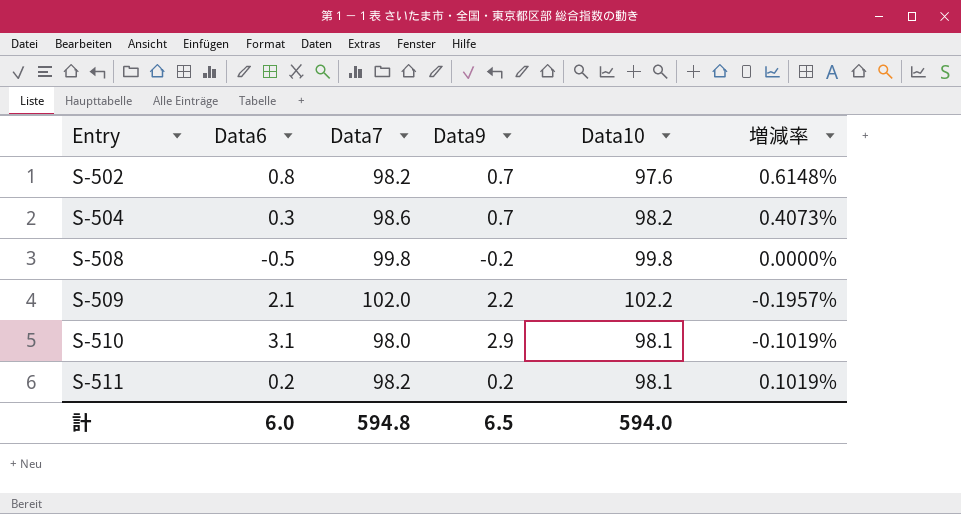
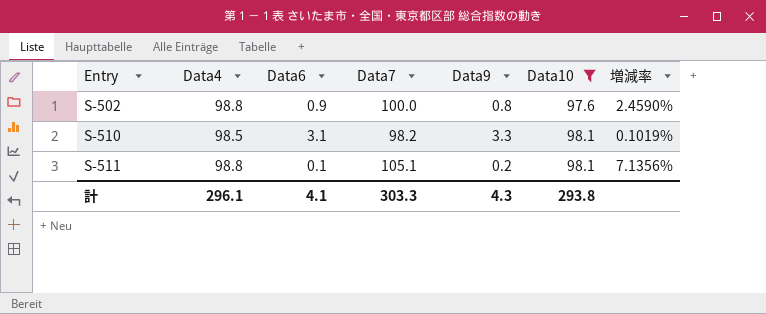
filter: none -> Data10 <= 98.1
column Data4 | position: none -> 2
S-502 | Data6: 0.8 -> 0.9
S-502 | Data7: 98.2 -> 100.0
S-502 | Data9: 0.7 -> 0.8
S-502 | 増減率: 0.6148% -> 2.4590%
S-510 | Data7: 98.0 -> 98.2
S-510 | Data9: 2.9 -> 3.3
S-510 | 増減率: -0.1019% -> 0.1019%
S-511 | Data6: 0.2 -> 0.1
S-511 | Data7: 98.2 -> 105.1
S-511 | 増減率: 0.1019% -> 7.1356%
計 | Data6: 6.0 -> 4.1
計 | Data7: 594.8 -> 303.3
計 | Data9: 6.5 -> 4.3
計 | Data10: 594.0 -> 293.8

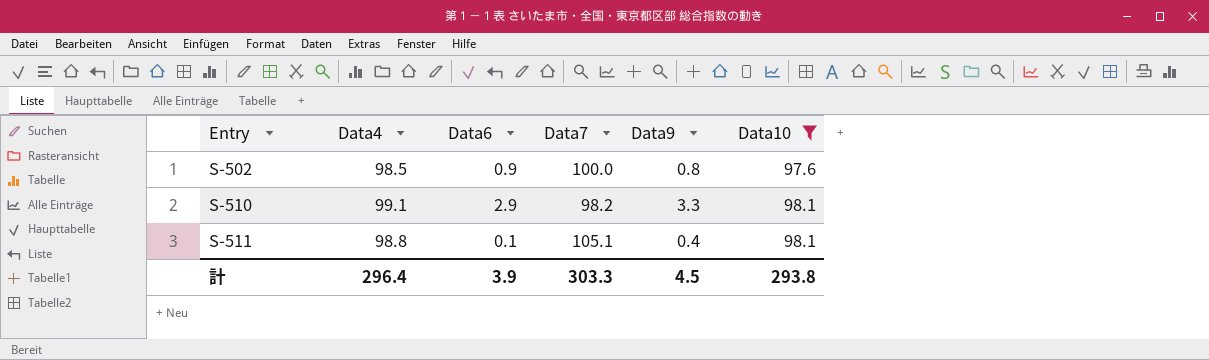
column 増減率 | formula: ([Data7] - [Data10]) / [Data10] -> none
S-502 | Data4: 98.8 -> 98.5
S-510 | Data4: 98.5 -> 99.1
S-510 | Data6: 3.1 -> 2.9
S-511 | Data9: 0.2 -> 0.4
計 | Data4: 296.1 -> 296.4
計 | Data6: 4.1 -> 3.9
計 | Data9: 4.3 -> 4.5

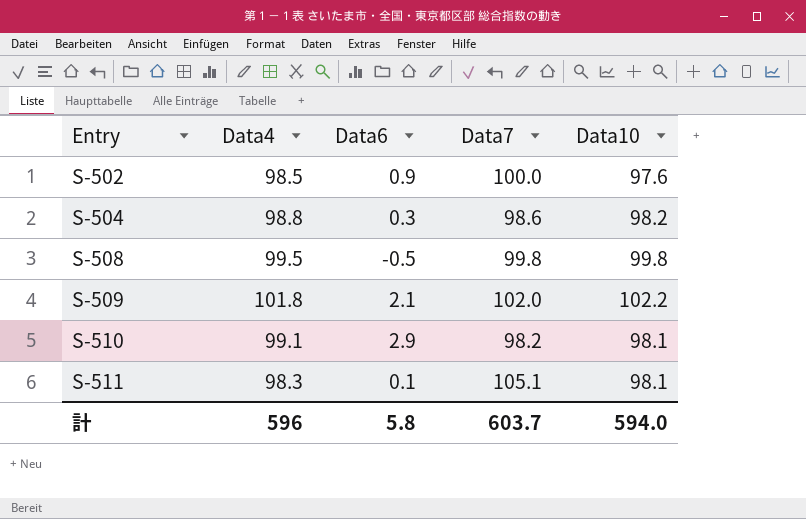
filter: Data10 <= 98.1 -> none
column Data9 | position: 5 -> none
S-511 | Data4: 98.8 -> 98.3
計 | Data4: 296.4 -> 596
計 | Data6: 3.9 -> 5.8
計 | Data7: 303.3 -> 603.7
計 | Data10: 293.8 -> 594.0

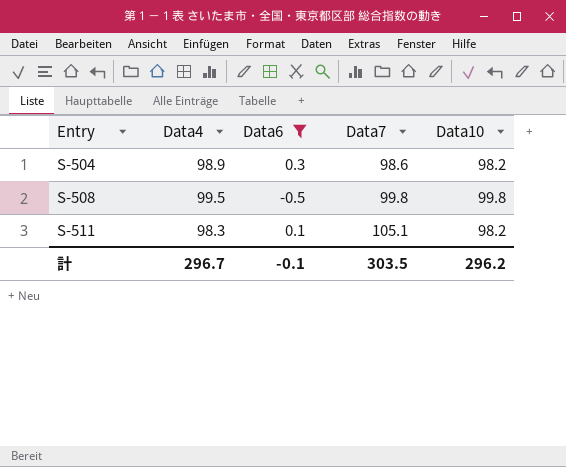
filter: none -> Data6 <= 0.3
S-504 | Data4: 98.8 -> 98.9
S-511 | Data10: 98.1 -> 98.2
計 | Data4: 596 -> 296.7
計 | Data6: 5.8 -> -0.1
計 | Data7: 603.7 -> 303.5
計 | Data10: 594.0 -> 296.2

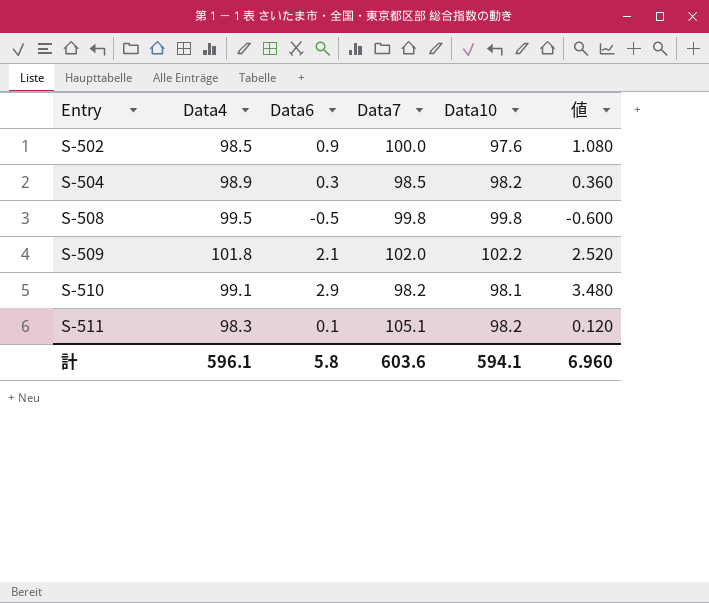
filter: Data6 <= 0.3 -> none
column 値 | formula: none -> [Data6] * 1.2
S-504 | Data7: 98.6 -> 98.5
計 | Data4: 296.7 -> 596.1
計 | Data6: -0.1 -> 5.8
計 | Data7: 303.5 -> 603.6
計 | Data10: 296.2 -> 594.1

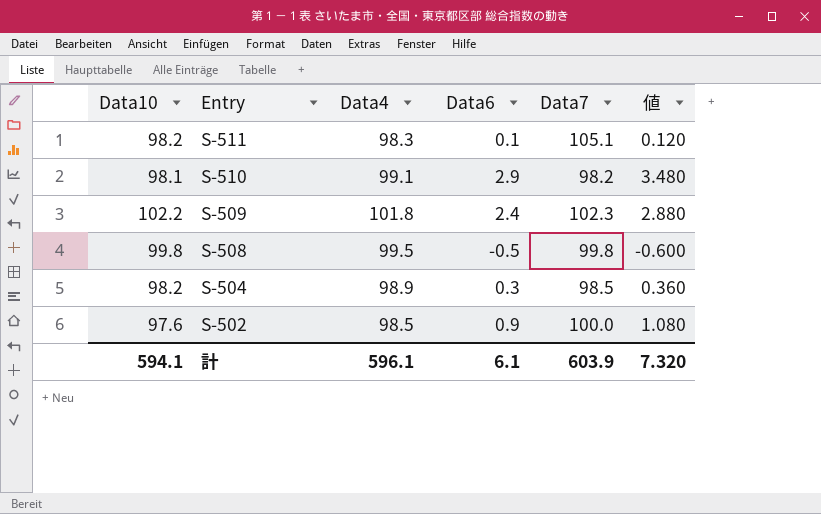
row order: Entry ascending -> Entry descending
column Data10 | position: 5 -> 1
S-509 | Data6: 2.1 -> 2.4
S-509 | Data7: 102.0 -> 102.3
S-509 | 値: 2.520 -> 2.880
計 | Data6: 5.8 -> 6.1
計 | Data7: 603.6 -> 603.9
計 | 値: 6.960 -> 7.320

